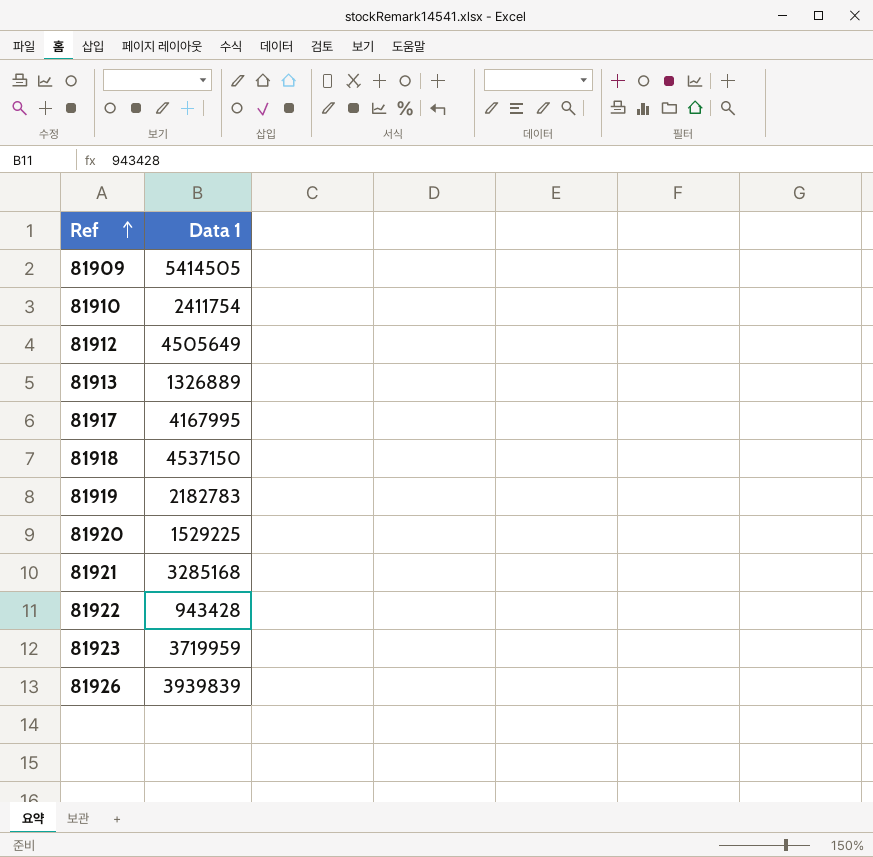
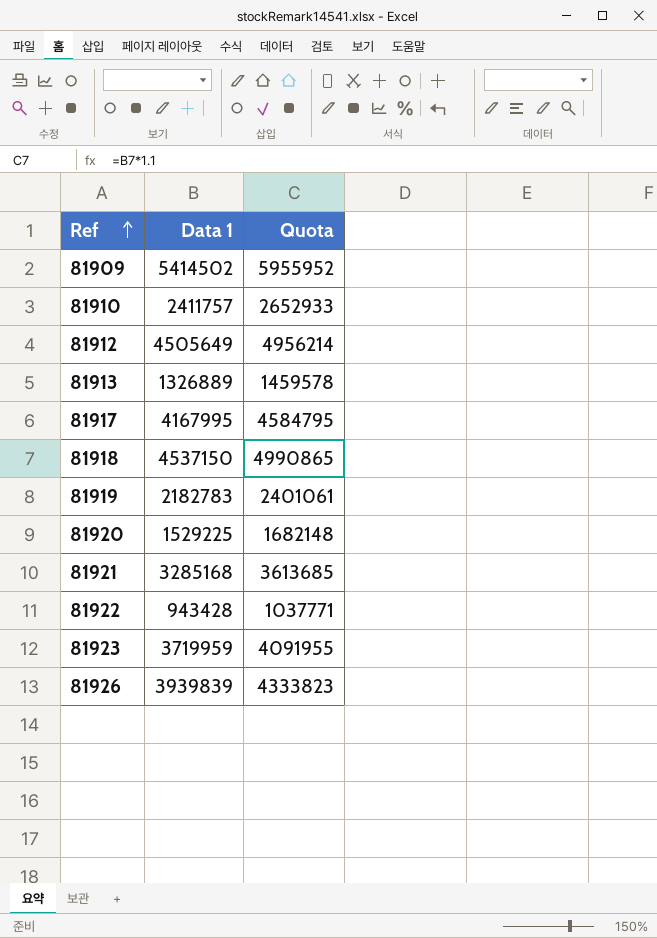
column Quota | formula: none -> [Data 1] * 1.1
81909 | Data 1: 5414505 -> 5414502
81910 | Data 1: 2411754 -> 2411757

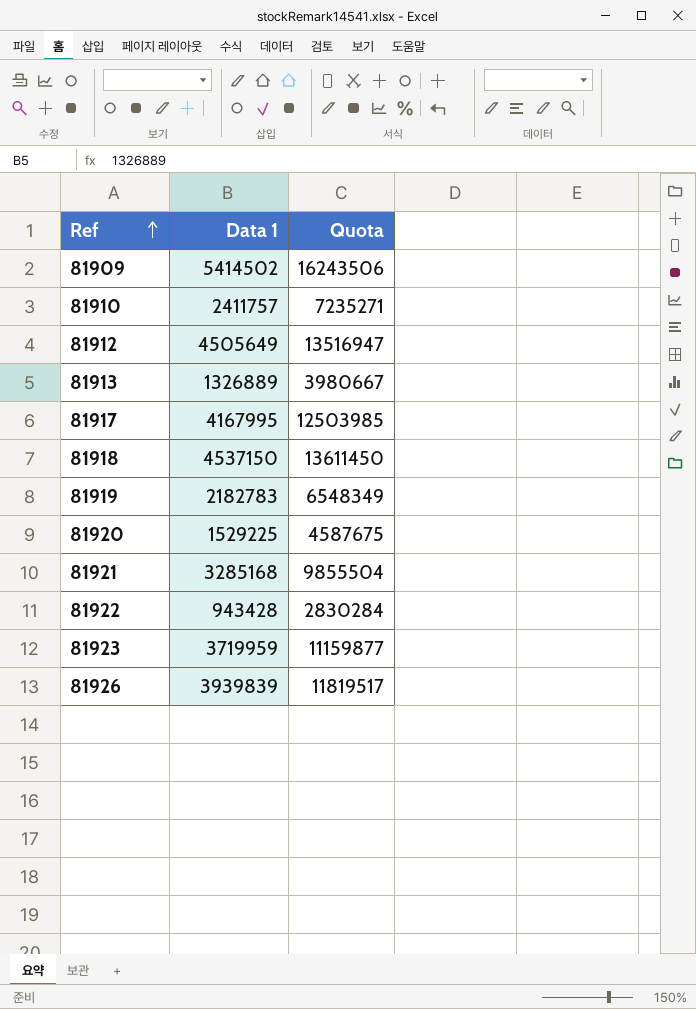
column Quota | formula: [Data 1] * 1.1 -> [Data 1] * 3

